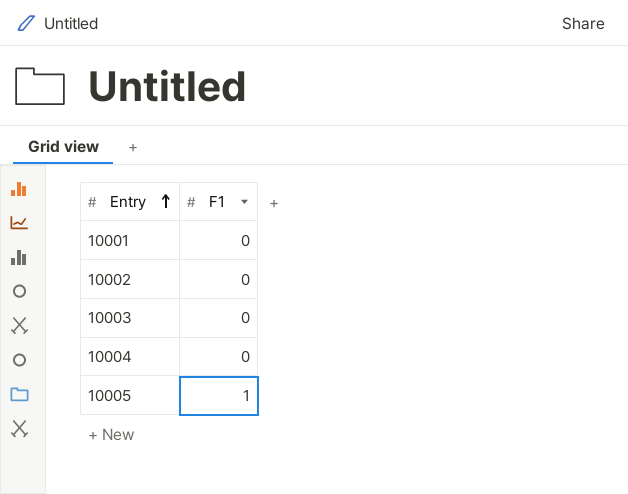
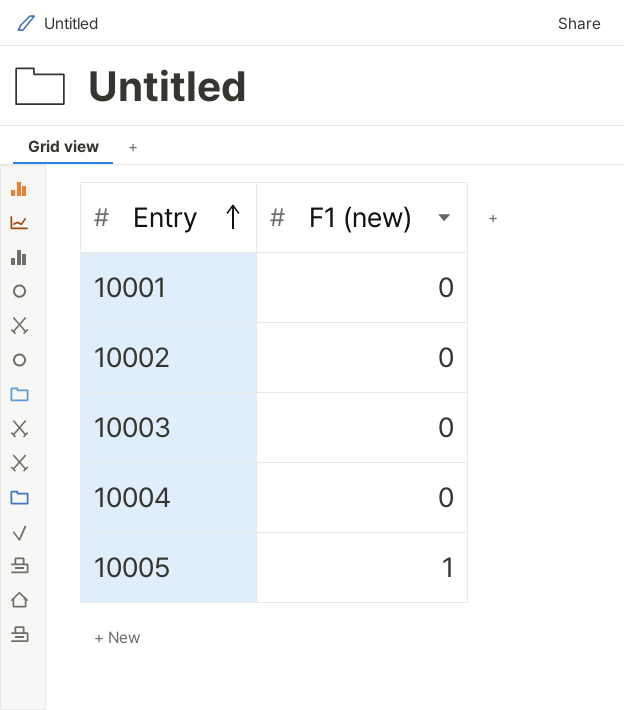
column name: F1 -> F1 (new)

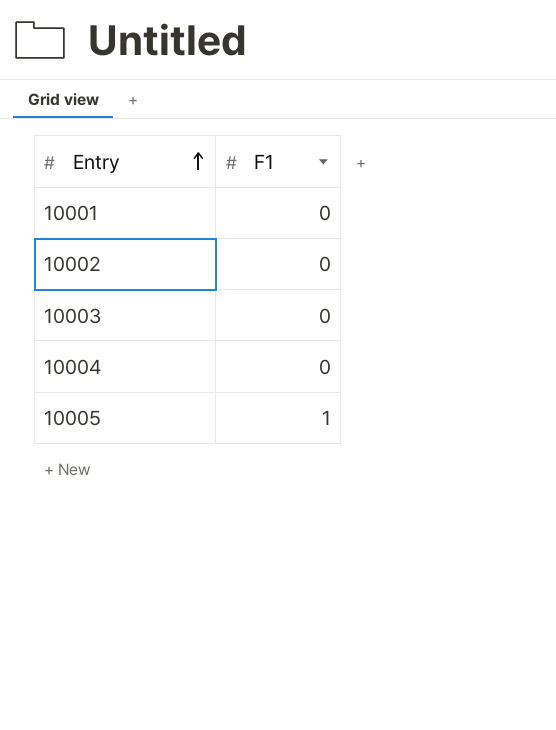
column name: F1 (new) -> F1

